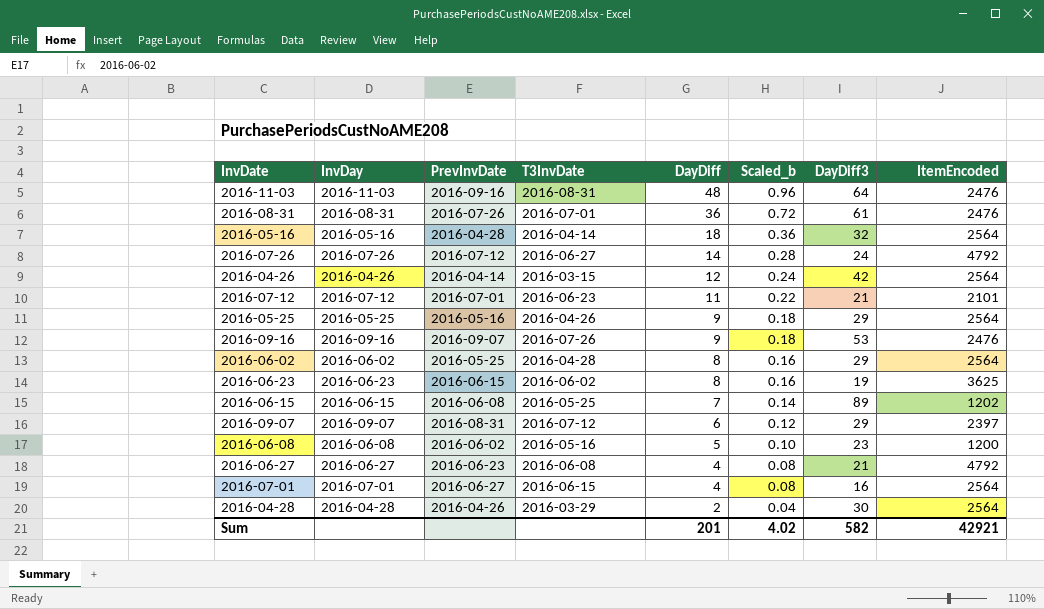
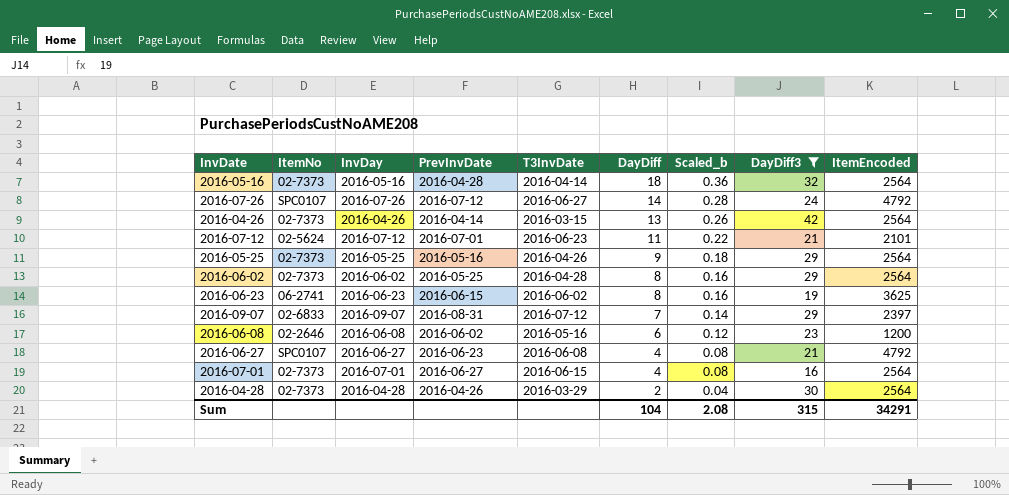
filter: none -> DayDiff3 <= 42
column ItemNo | position: none -> 2
2016-04-26 | DayDiff: 12 -> 13
2016-04-26 | Scaled_b: 0.24 -> 0.26
2016-09-07 | DayDiff: 6 -> 7
2016-09-07 | Scaled_b: 0.12 -> 0.14
2016-06-08 | DayDiff: 5 -> 6
2016-06-08 | Scaled_b: 0.10 -> 0.12
Sum | DayDiff: 201 -> 104
Sum | Scaled_b: 4.02 -> 2.08
Sum | DayDiff3: 582 -> 315
Sum | ItemEncoded: 42921 -> 34291

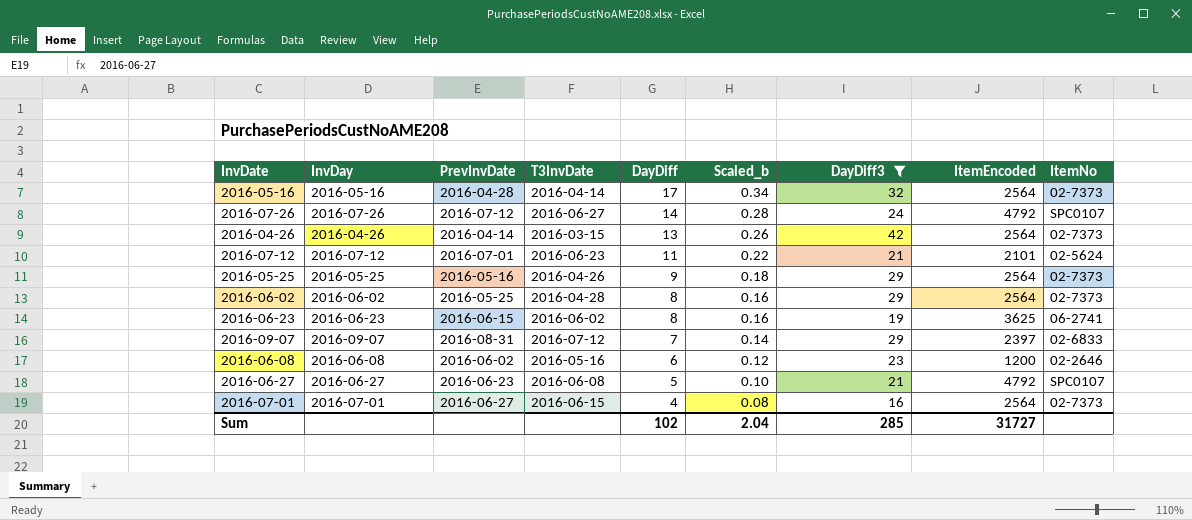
column ItemNo | position: 2 -> 9
row 2016-04-28: 02-7373 | 2016-04-28 | 2016-04-26 | 2016-03-29 | 2 | 0.04 | 30 | 2564 -> none
2016-05-16 | DayDiff: 18 -> 17
2016-05-16 | Scaled_b: 0.36 -> 0.34
2016-06-27 | DayDiff: 4 -> 5
2016-06-27 | Scaled_b: 0.08 -> 0.10
Sum | DayDiff: 104 -> 102
Sum | Scaled_b: 2.08 -> 2.04
Sum | DayDiff3: 315 -> 285
Sum | ItemEncoded: 34291 -> 31727

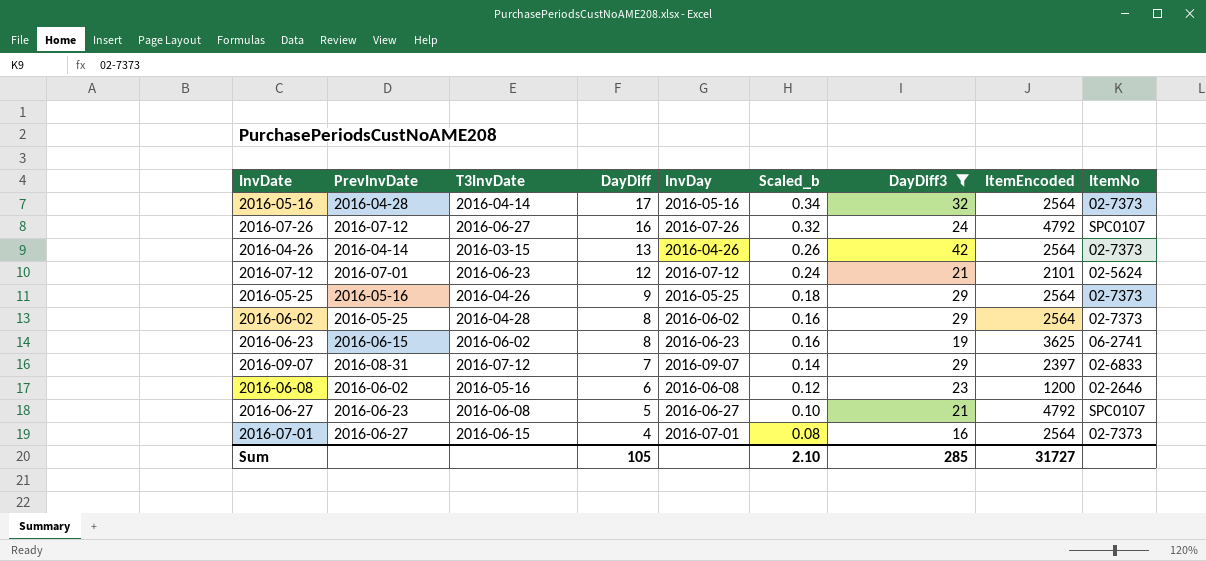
column InvDay | position: 2 -> 5
2016-07-26 | DayDiff: 14 -> 16
2016-07-26 | Scaled_b: 0.28 -> 0.32
2016-07-12 | DayDiff: 11 -> 12
2016-07-12 | Scaled_b: 0.22 -> 0.24
Sum | DayDiff: 102 -> 105
Sum | Scaled_b: 2.04 -> 2.10

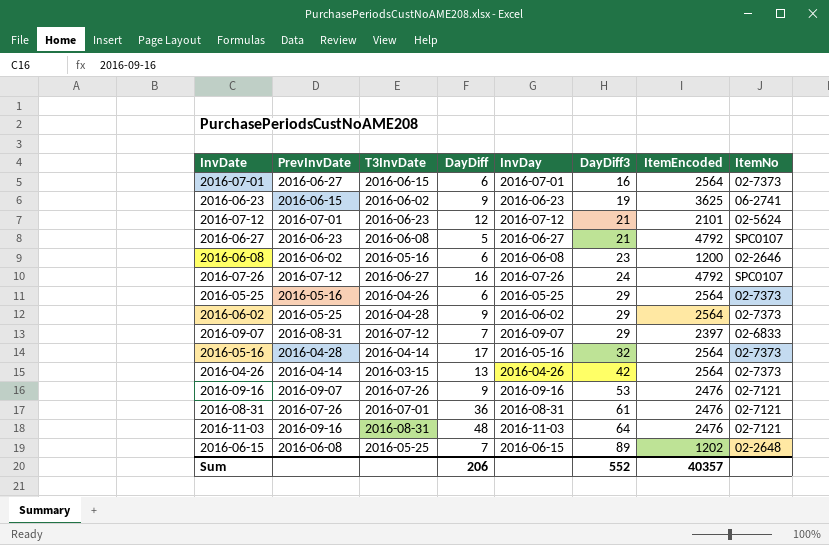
filter: DayDiff3 <= 42 -> none
row order: DayDiff descending -> DayDiff3 ascending
column Scaled_b | formula: [DayDiff] * 0.02 -> none
2016-07-01 | DayDiff: 4 -> 6
2016-06-23 | DayDiff: 8 -> 9
2016-05-25 | DayDiff: 9 -> 6
2016-06-02 | DayDiff: 8 -> 9
Sum | DayDiff: 105 -> 206
Sum | DayDiff3: 285 -> 552
Sum | ItemEncoded: 31727 -> 40357

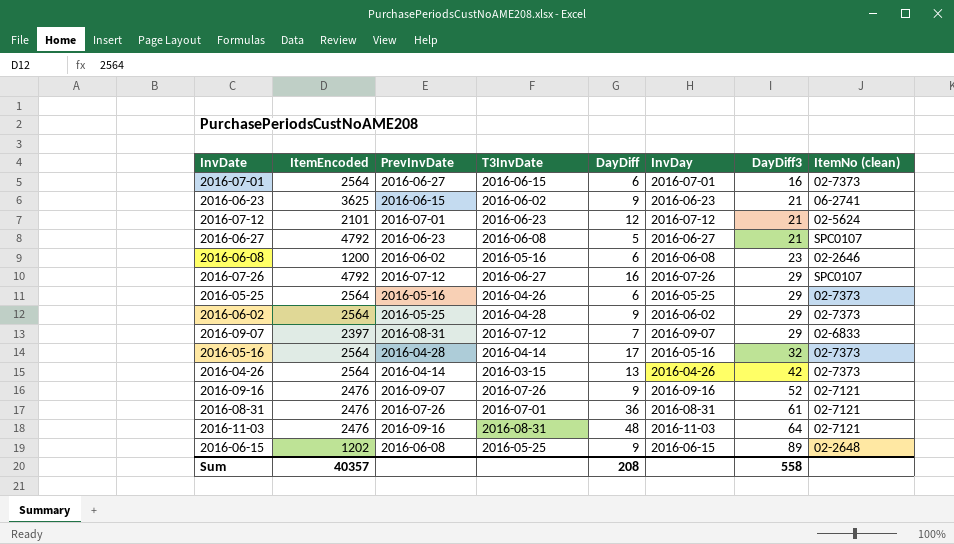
column ItemEncoded | position: 7 -> 2
column name: ItemNo -> ItemNo (clean)
2016-06-23 | DayDiff3: 19 -> 21
2016-07-26 | DayDiff3: 24 -> 29
2016-09-16 | DayDiff3: 53 -> 52
2016-06-15 | DayDiff: 7 -> 9
Sum | DayDiff: 206 -> 208
Sum | DayDiff3: 552 -> 558

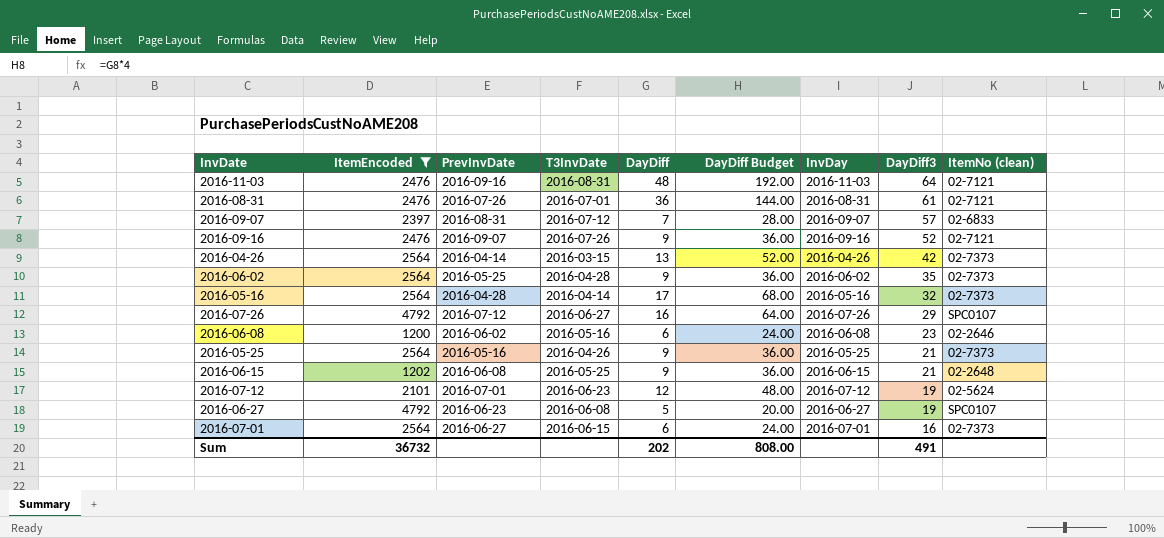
filter: none -> ItemEncoded != 3625
row order: DayDiff3 ascending -> DayDiff3 descending
column DayDiff Budget | formula: none -> [DayDiff] * 4
2016-09-07 | DayDiff3: 29 -> 57
2016-06-02 | DayDiff3: 29 -> 35
2016-05-25 | DayDiff: 6 -> 9
2016-05-25 | DayDiff3: 29 -> 21
2016-06-15 | DayDiff3: 89 -> 21
2016-07-12 | DayDiff3: 21 -> 19
2016-06-27 | DayDiff3: 21 -> 19
Sum | ItemEncoded: 40357 -> 36732
Sum | DayDiff: 208 -> 202
Sum | DayDiff3: 558 -> 491

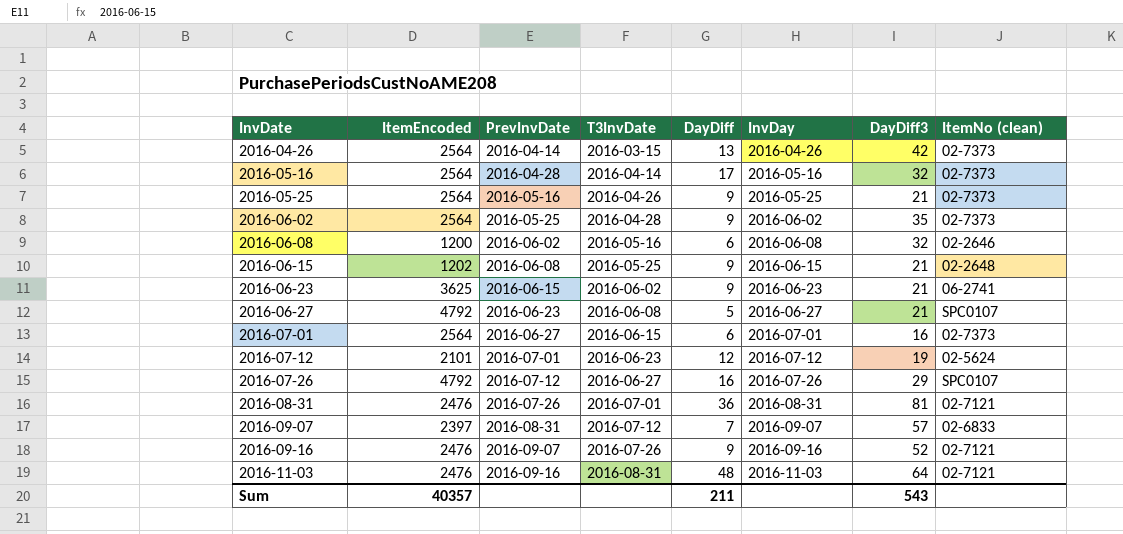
filter: ItemEncoded != 3625 -> none
row order: DayDiff3 descending -> InvDate ascending
column DayDiff Budget | formula: [DayDiff] * 4 -> none
2016-06-08 | DayDiff3: 23 -> 32
2016-06-27 | DayDiff3: 19 -> 21
2016-08-31 | DayDiff3: 61 -> 81
Sum | ItemEncoded: 36732 -> 40357
Sum | DayDiff: 202 -> 211
Sum | DayDiff3: 491 -> 543

